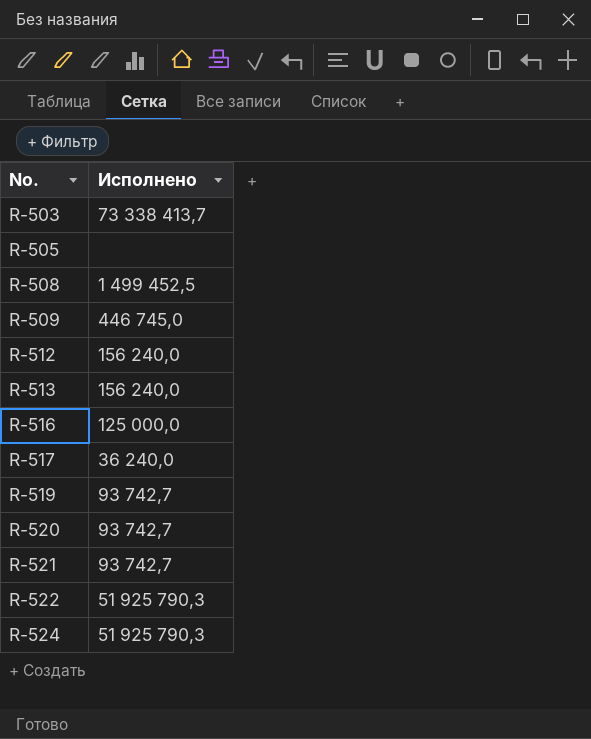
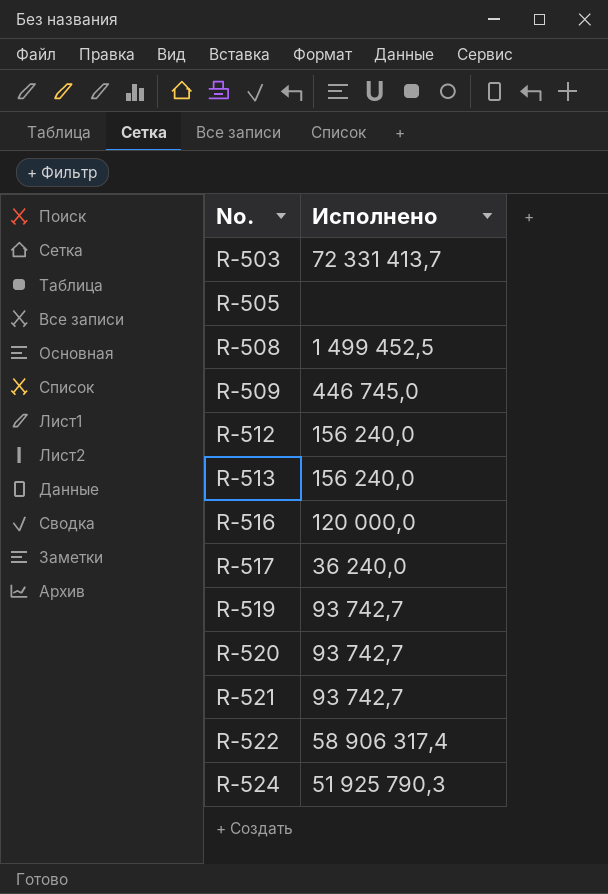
R-503 | Исполнено: 73 338 413,7 -> 72 331 413,7
R-516 | Исполнено: 125 000,0 -> 120 000,0
R-522 | Исполнено: 51 925 790,3 -> 58 906 317,4

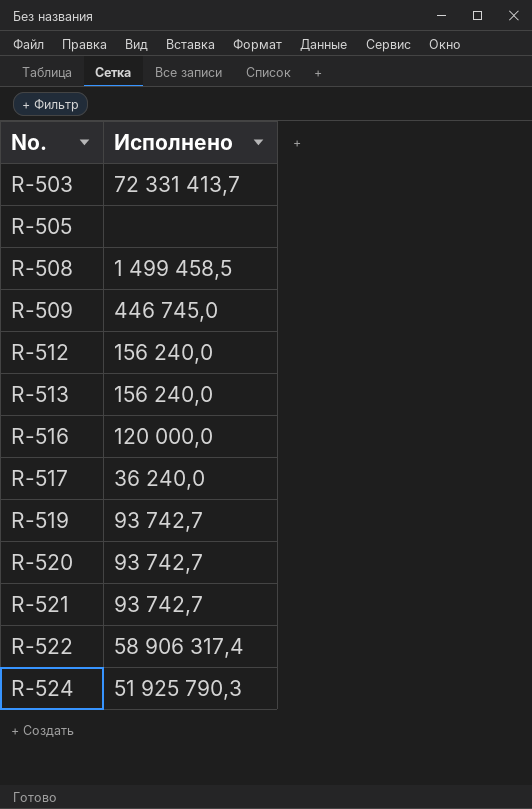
R-508 | Исполнено: 1 499 452,5 -> 1 499 458,5

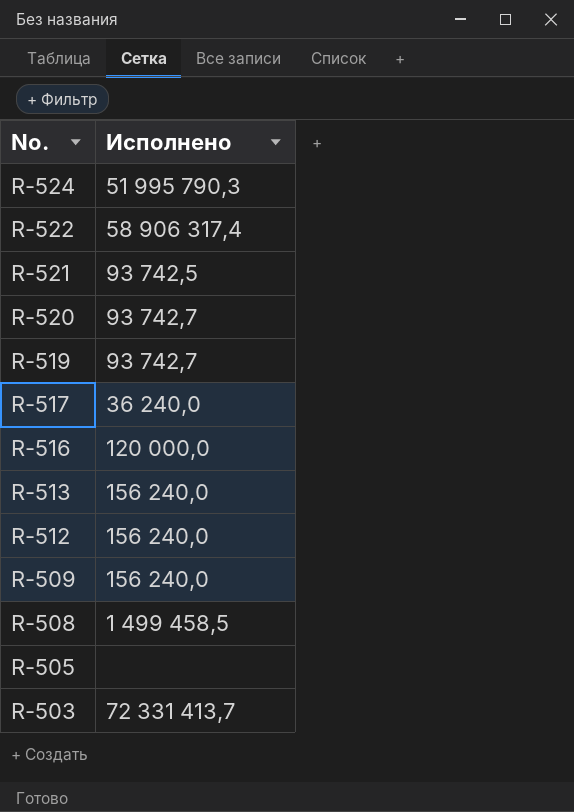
row order: No. ascending -> No. descending
R-524 | Исполнено: 51 925 790,3 -> 51 995 790,3
R-521 | Исполнено: 93 742,7 -> 93 742,5
R-509 | Исполнено: 446 745,0 -> 156 240,0

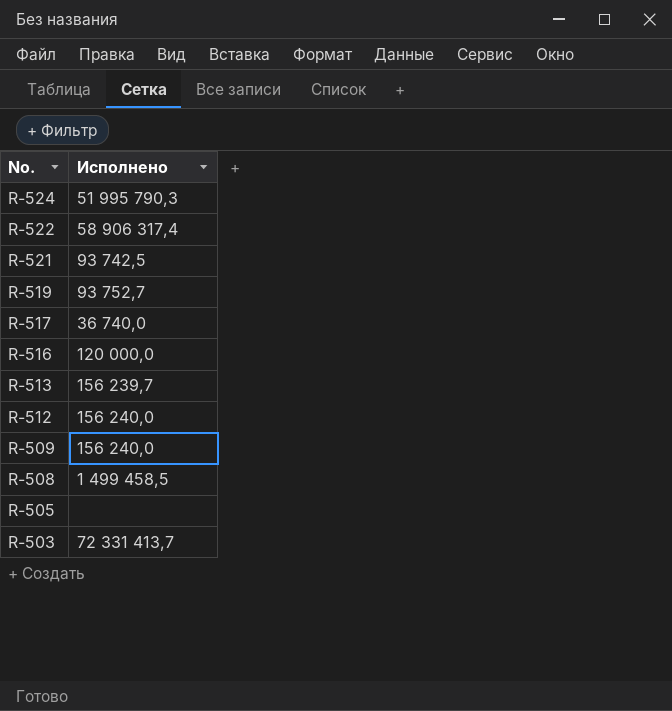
row R-520: 93 742,7 -> none
R-519 | Исполнено: 93 742,7 -> 93 752,7
R-517 | Исполнено: 36 240,0 -> 36 740,0
R-513 | Исполнено: 156 240,0 -> 156 239,7

